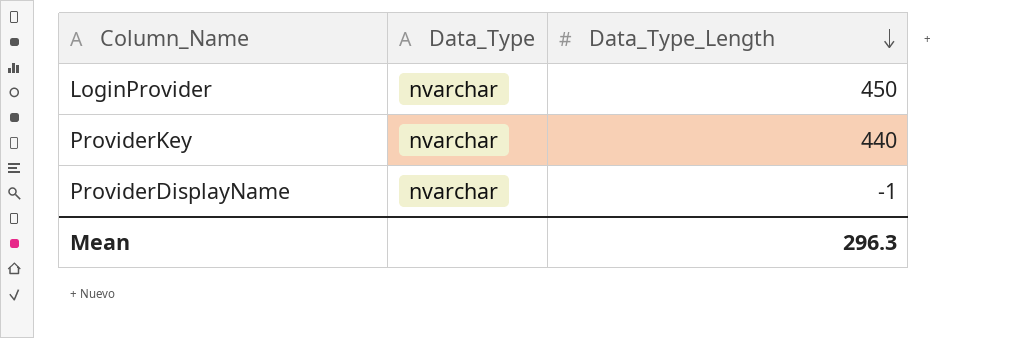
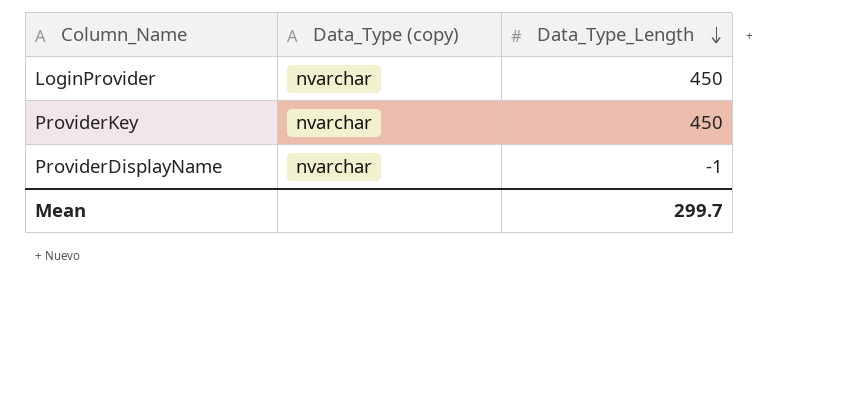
column name: Data_Type -> Data_Type (copy)
ProviderKey | Data_Type_Length: 440 -> 450
Mean | Data_Type_Length: 296.3 -> 299.7

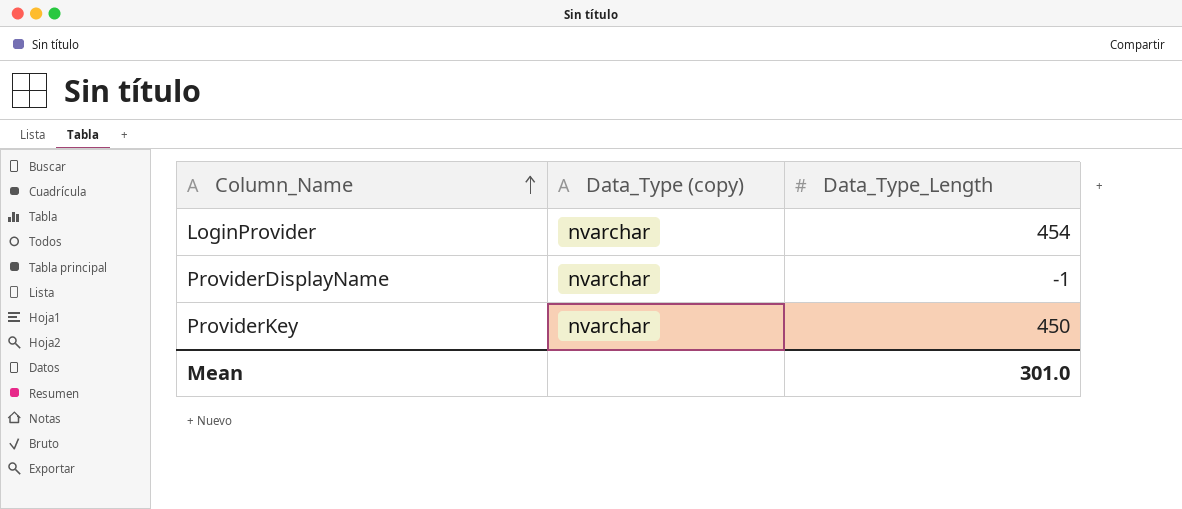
row order: Data_Type_Length descending -> Column_Name ascending
LoginProvider | Data_Type_Length: 450 -> 454
Mean | Data_Type_Length: 299.7 -> 301.0

